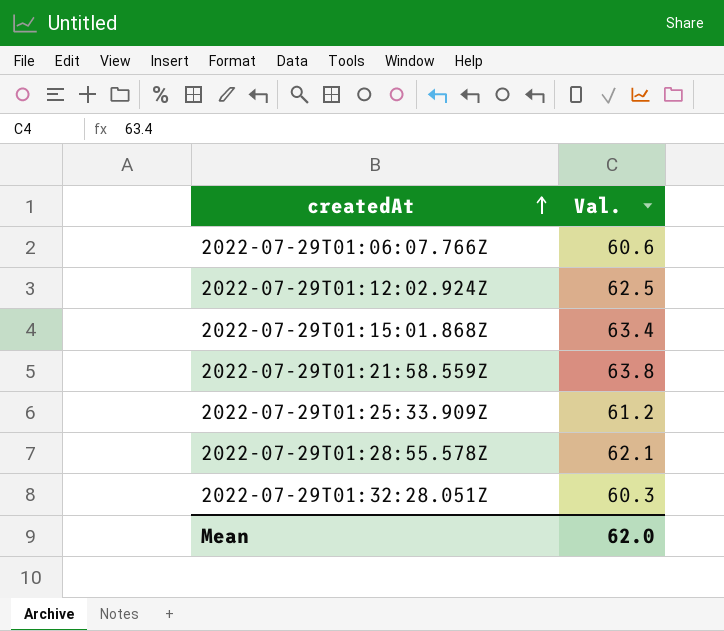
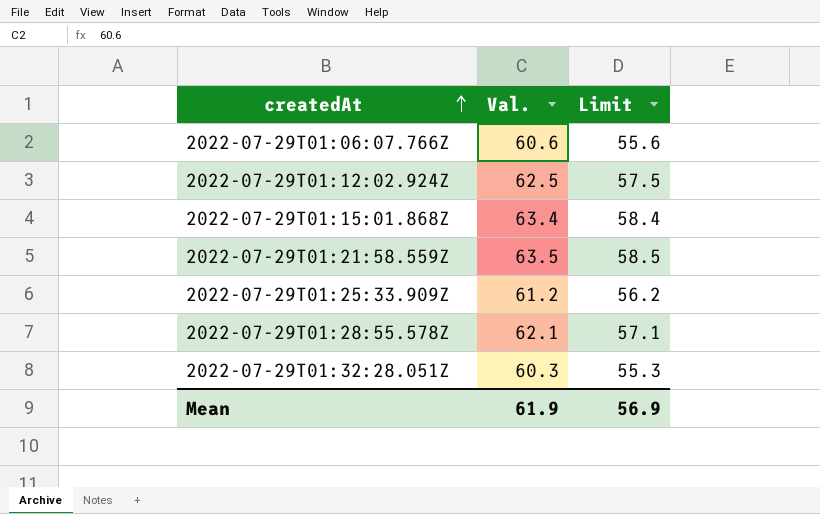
column Limit | formula: none -> [Val.] - 5
2022-07-29T01:21:58.559Z | Val.: 63.8 -> 63.5
Mean | Val.: 62.0 -> 61.9

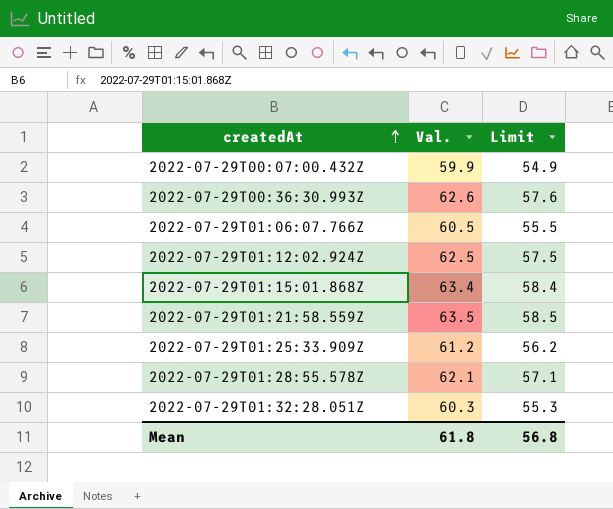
row 2022-07-29T00:07:00.432Z: none -> 59.9 | 54.9
row 2022-07-29T00:36:30.993Z: none -> 62.6 | 57.6
2022-07-29T01:06:07.766Z | Val.: 60.6 -> 60.5
2022-07-29T01:06:07.766Z | Limit: 55.6 -> 55.5
Mean | Val.: 61.9 -> 61.8
Mean | Limit: 56.9 -> 56.8

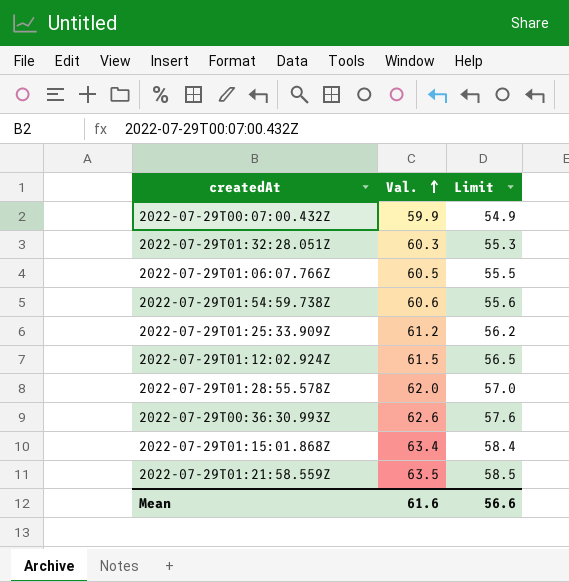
row order: createdAt ascending -> Val. ascending
row 2022-07-29T01:54:59.738Z: none -> 60.6 | 55.6
2022-07-29T01:12:02.924Z | Val.: 62.5 -> 61.5
2022-07-29T01:12:02.924Z | Limit: 57.5 -> 56.5
2022-07-29T01:28:55.578Z | Val.: 62.1 -> 62.0
2022-07-29T01:28:55.578Z | Limit: 57.1 -> 57.0
Mean | Val.: 61.8 -> 61.6
Mean | Limit: 56.8 -> 56.6

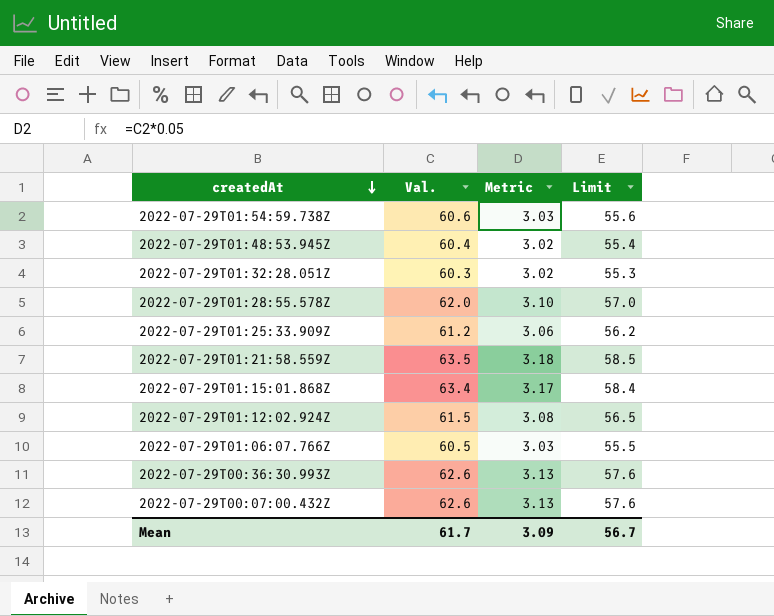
row order: Val. ascending -> createdAt descending
column Metric | formula: none -> [Val.] * 0.05
row 2022-07-29T01:48:53.945Z: none -> 60.4 | 3.02 | 55.4
2022-07-29T00:07:00.432Z | Val.: 59.9 -> 62.6
2022-07-29T00:07:00.432Z | Limit: 54.9 -> 57.6
Mean | Val.: 61.6 -> 61.7
Mean | Limit: 56.6 -> 56.7

